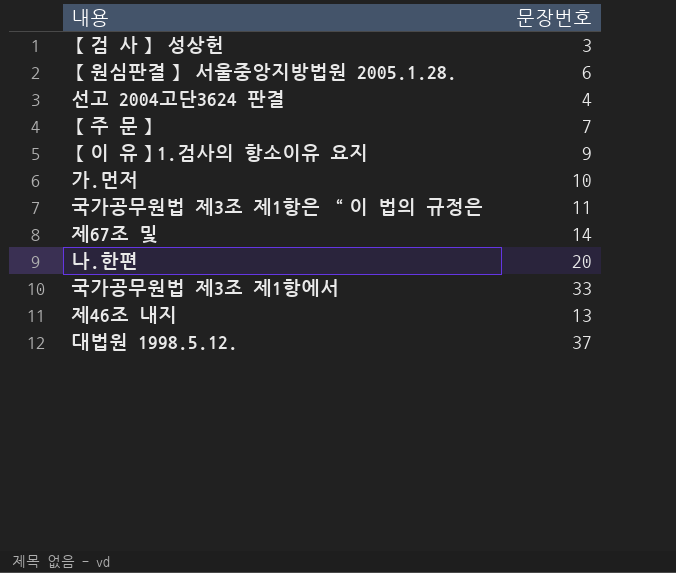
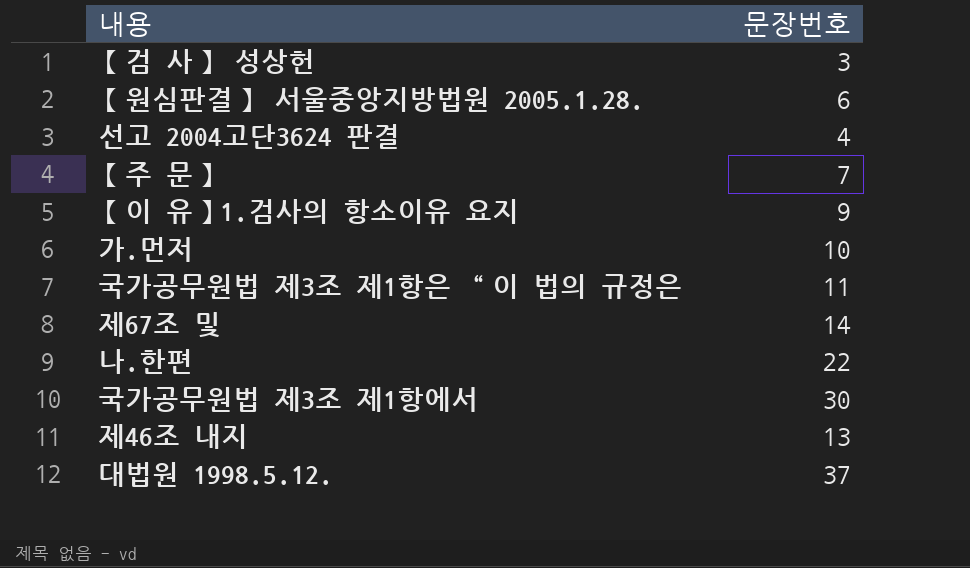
나.한편 | 문장번호: 20 -> 22
국가공무원법 제3조 제1항에서 | 문장번호: 33 -> 30

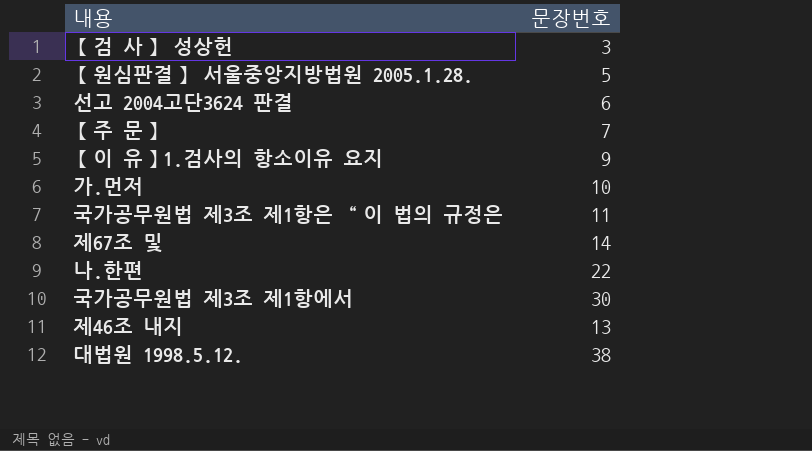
【원심판결】 서울중앙지방법원 2005.1.28. | 문장번호: 6 -> 5
선고 2004고단3624 판결 | 문장번호: 4 -> 6
대법원 1998.5.12. | 문장번호: 37 -> 38

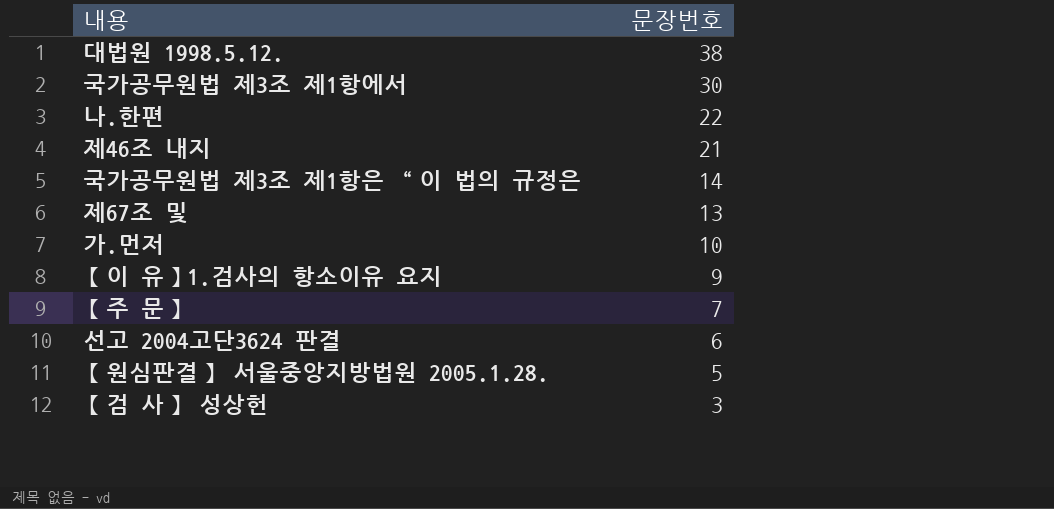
row order: none -> 문장번호 descending
제46조 내지 | 문장번호: 13 -> 21
국가공무원법 제3조 제1항은 “이 법의 규정은 | 문장번호: 11 -> 14
제67조 및 | 문장번호: 14 -> 13

